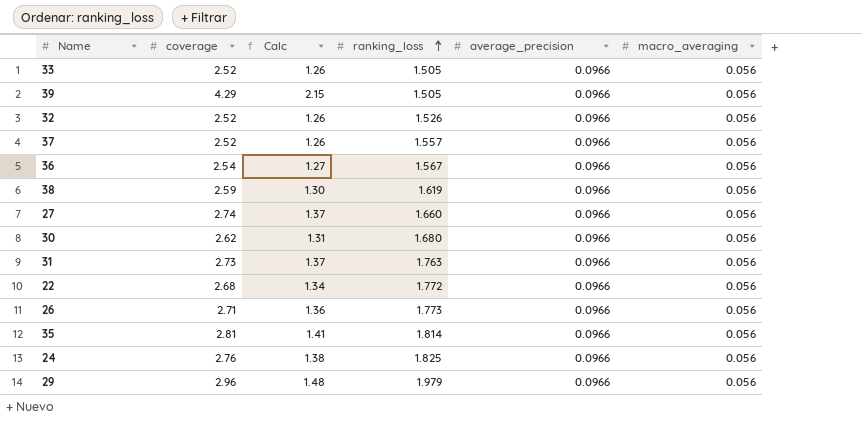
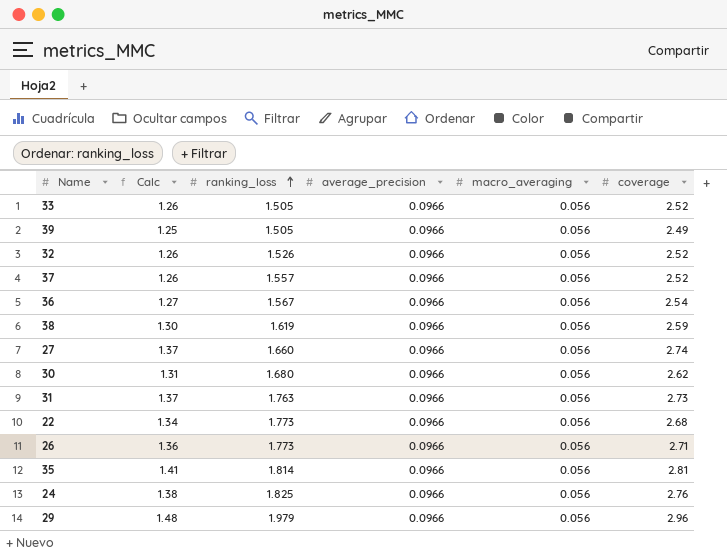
column coverage | position: 2 -> 6
39 | Calc: 2.15 -> 1.25
39 | coverage: 4.29 -> 2.49
22 | ranking_loss: 1.772 -> 1.773

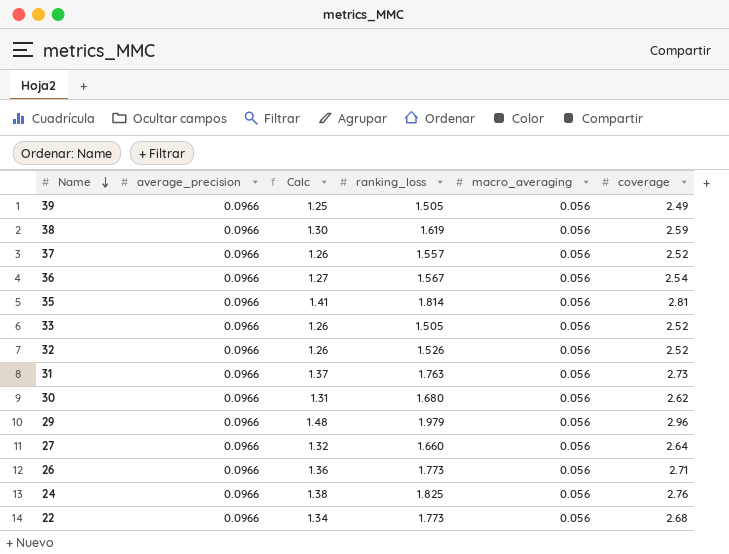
row order: ranking_loss ascending -> Name descending
column average_precision | position: 4 -> 2
27 | Calc: 1.37 -> 1.32
27 | coverage: 2.74 -> 2.64

